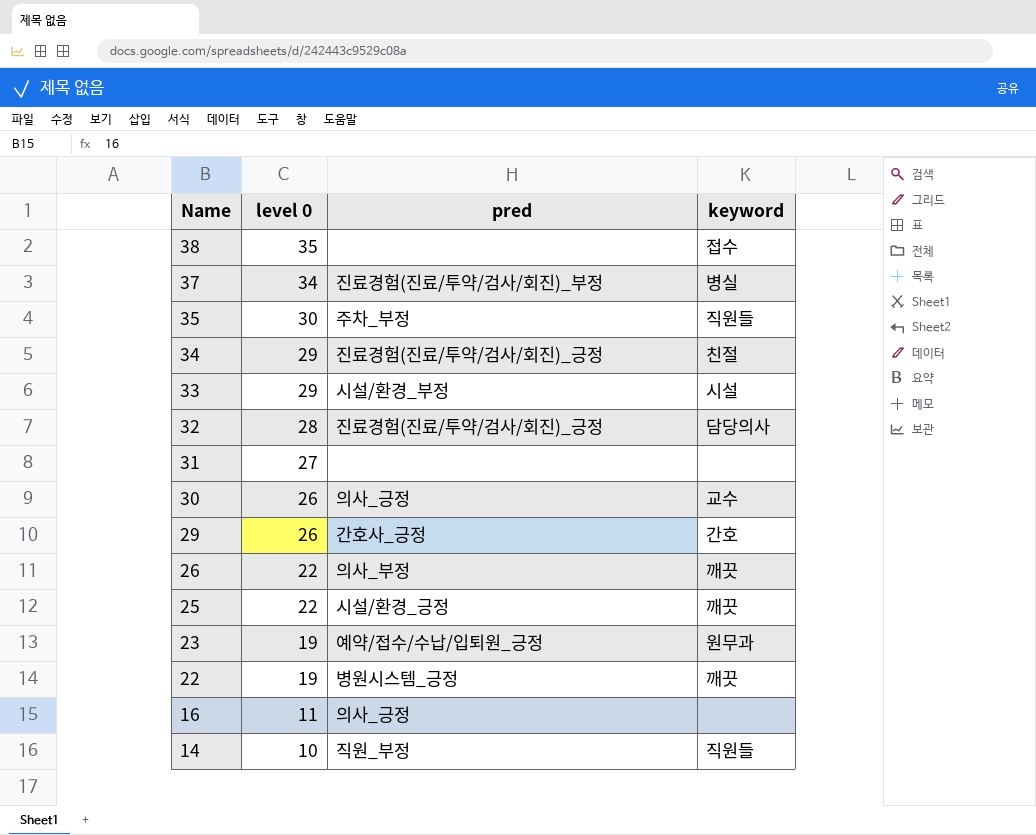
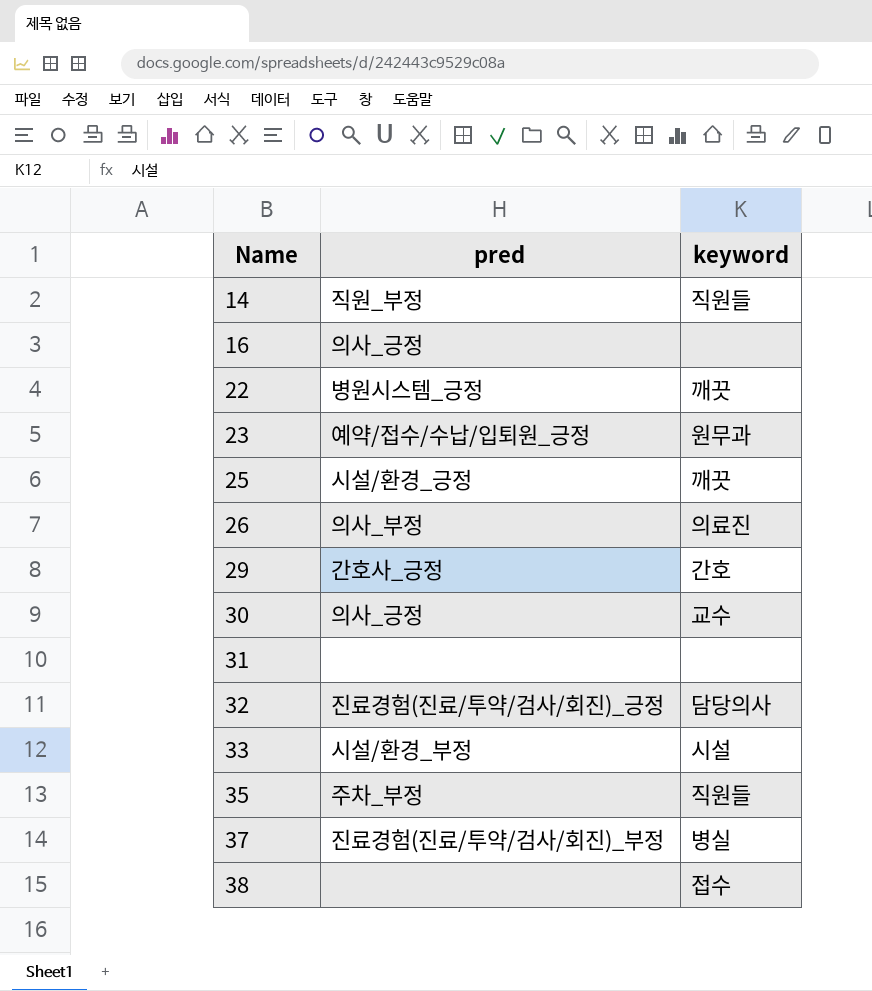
row order: Name descending -> Name ascending
column level 0 | position: 2 -> none
row 34: 29 | 진료경험(진료/투약/검사/회진)_긍정 | 친절 -> none
26 | keyword: 깨끗 -> 의료진

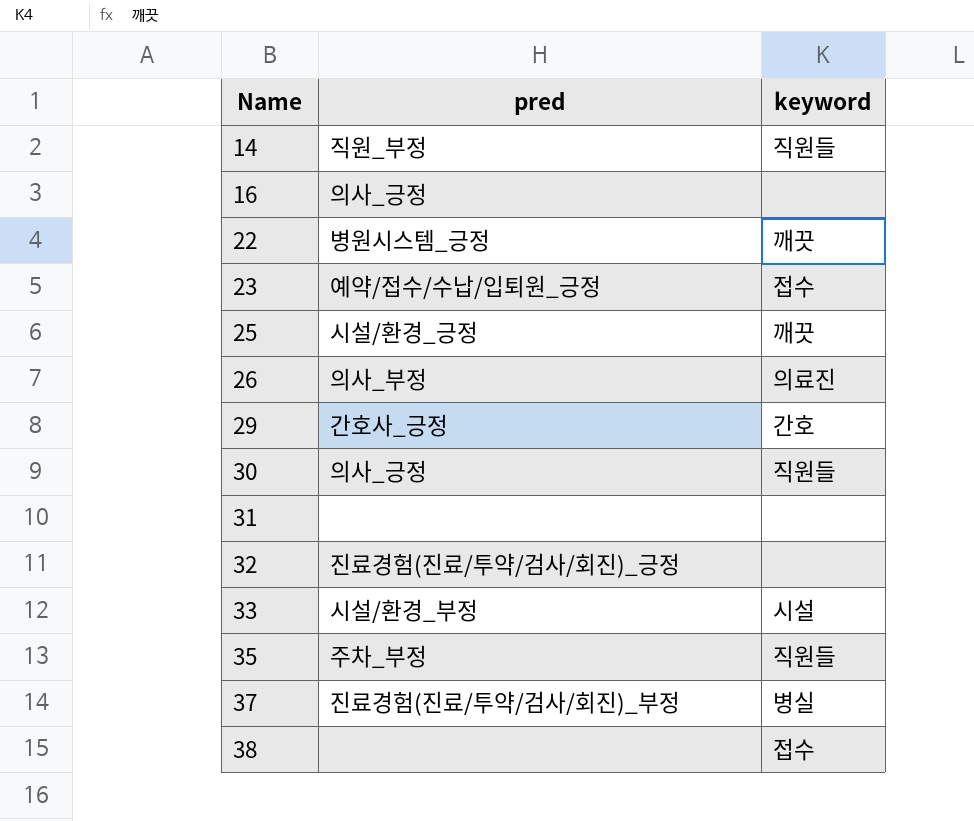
23 | keyword: 원무과 -> 접수
30 | keyword: 교수 -> 직원들
32 | keyword: 담당의사 -> none

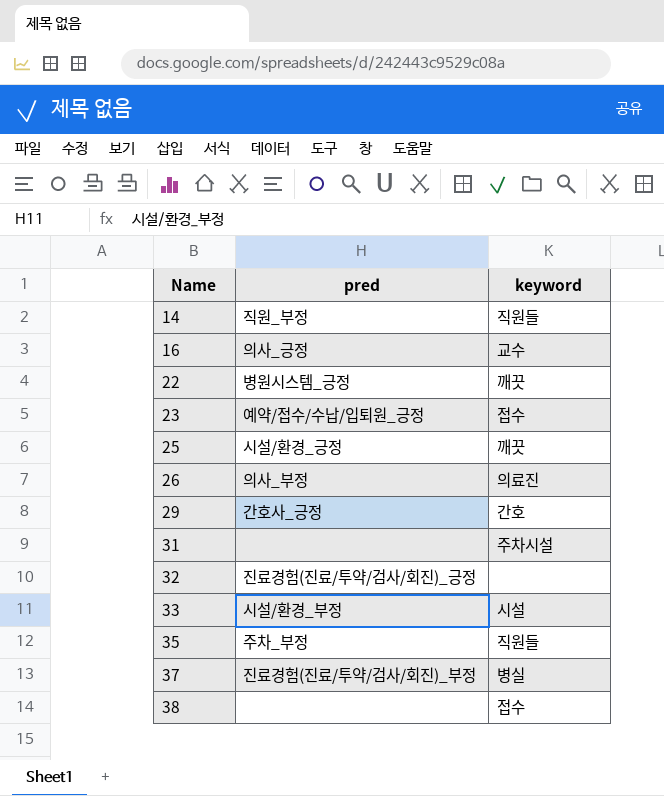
row 30: 의사_긍정 | 직원들 -> none
16 | keyword: none -> 교수
31 | keyword: none -> 주차시설

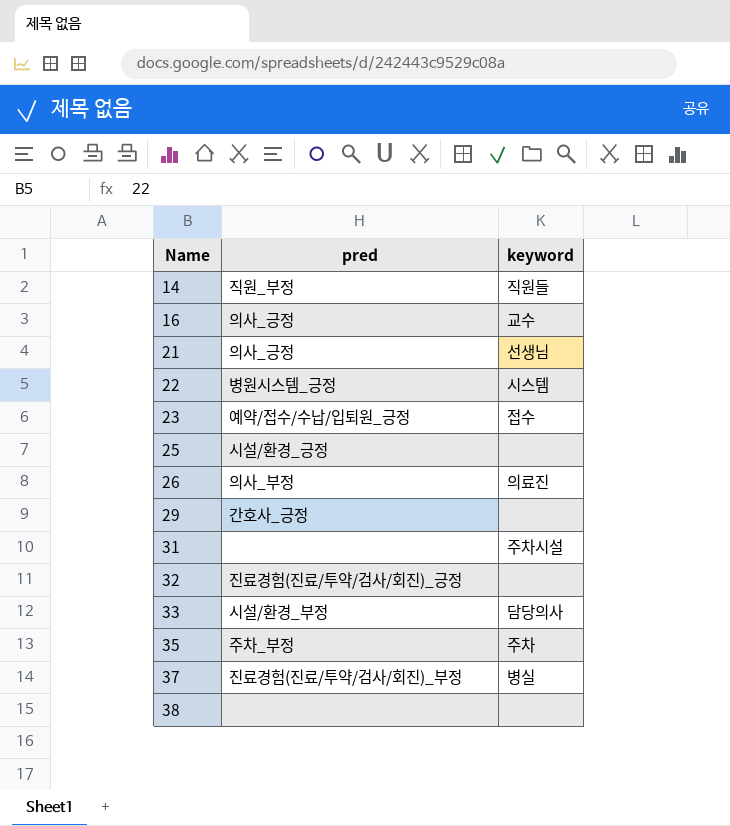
row 21: none -> 의사_긍정 | 선생님
22 | keyword: 깨끗 -> 시스템
25 | keyword: 깨끗 -> none
29 | keyword: 간호 -> none
33 | keyword: 시설 -> 담당의사
35 | keyword: 직원들 -> 주차
38 | keyword: 접수 -> none

